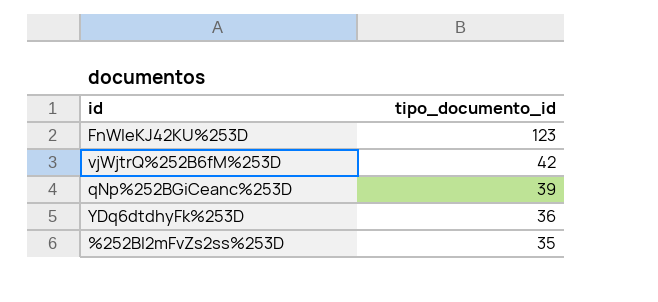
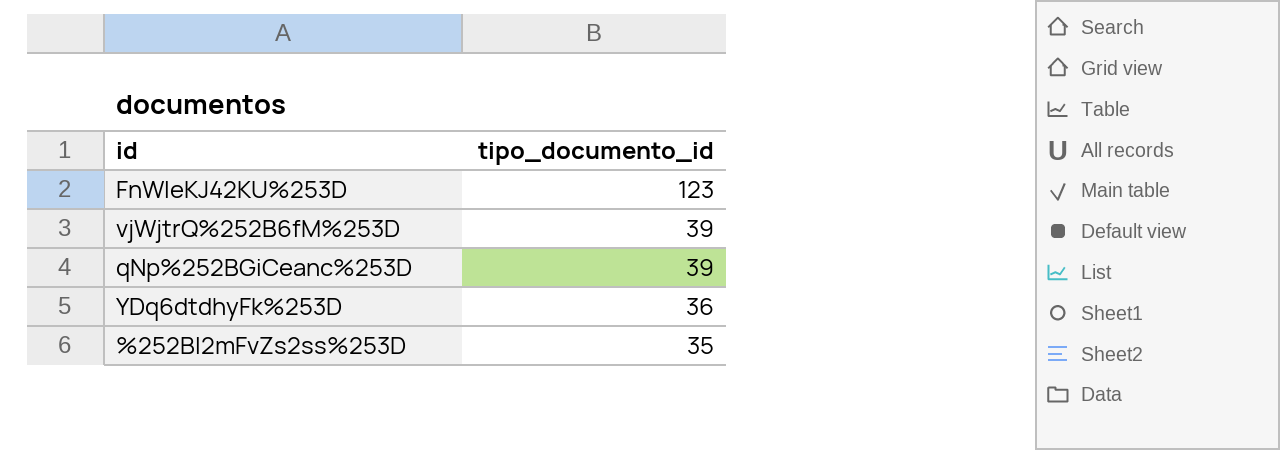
vjWjtrQ%252B6fM%253D | tipo_documento_id: 42 -> 39

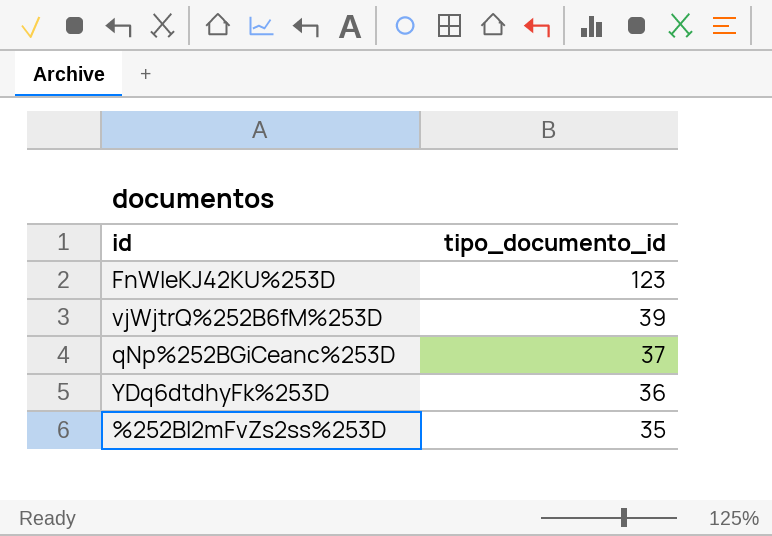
qNp%252BGiCeanc%253D | tipo_documento_id: 39 -> 37

